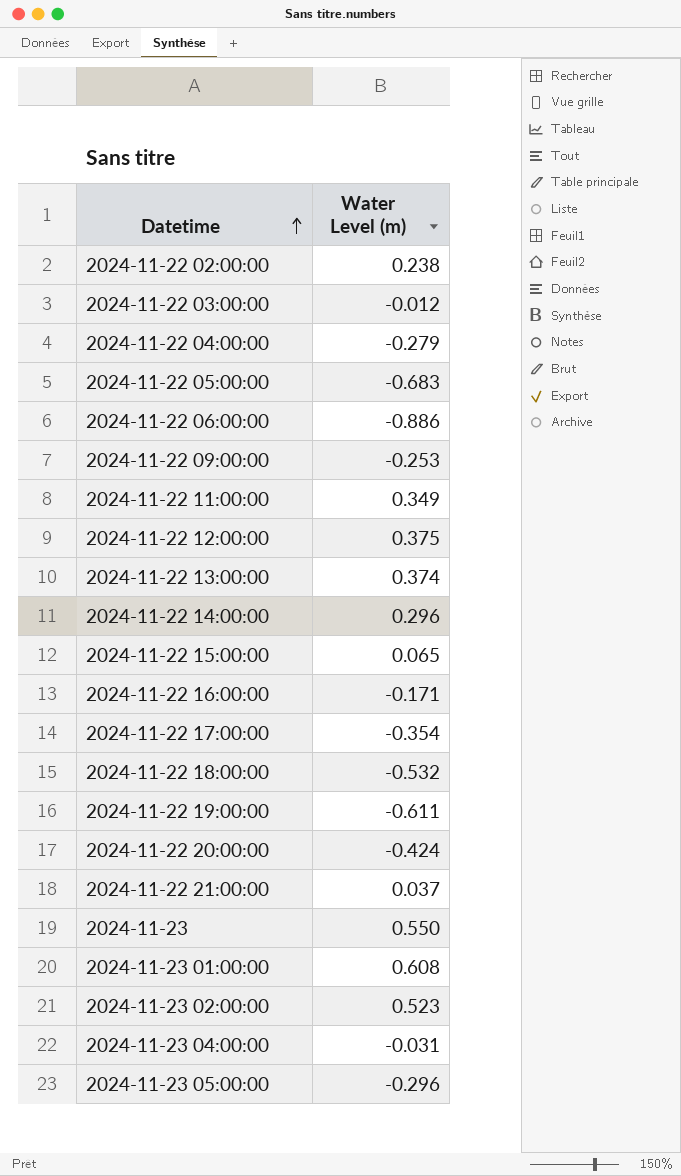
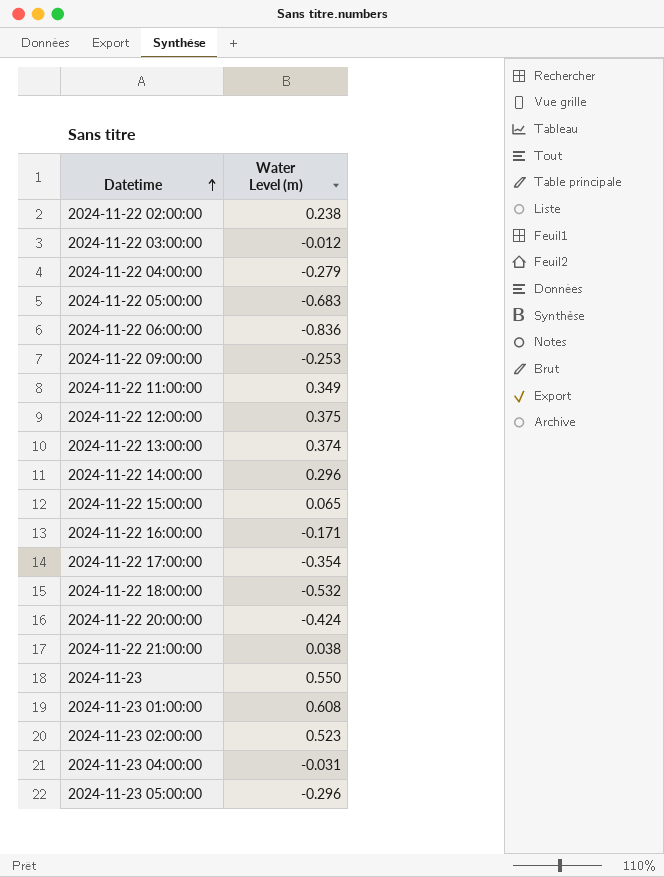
row 2024-11-22 19:00:00: -0.611 -> none
2024-11-22 06:00:00 | Water Level (m): -0.886 -> -0.836
2024-11-22 21:00:00 | Water Level (m): 0.037 -> 0.038

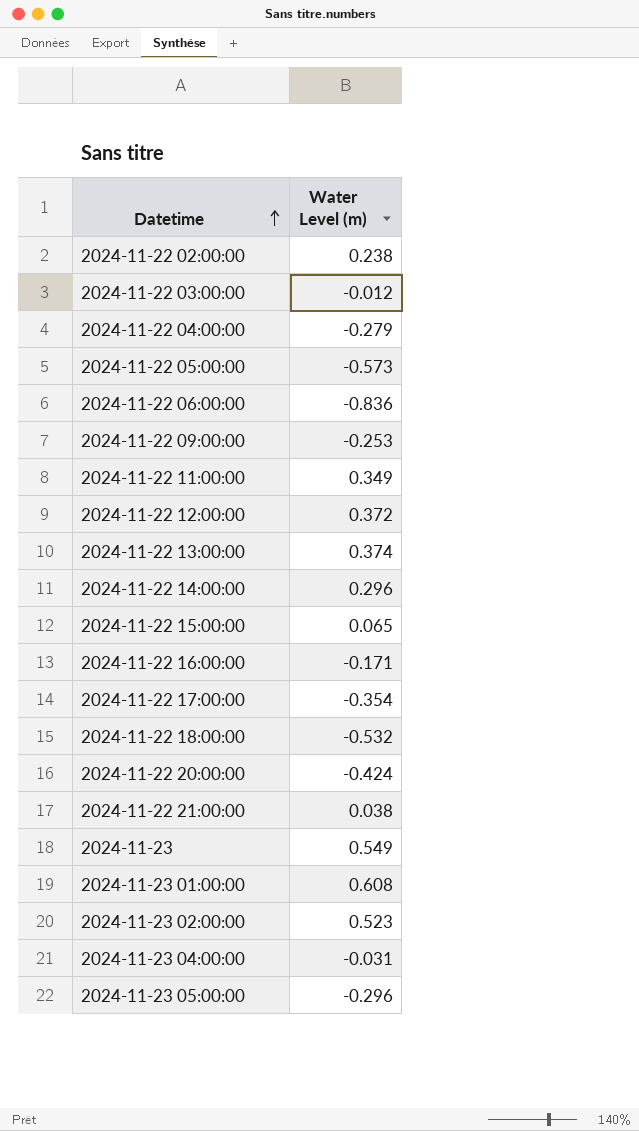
2024-11-22 05:00:00 | Water Level (m): -0.683 -> -0.573
2024-11-22 12:00:00 | Water Level (m): 0.375 -> 0.372
2024-11-23 | Water Level (m): 0.550 -> 0.549

